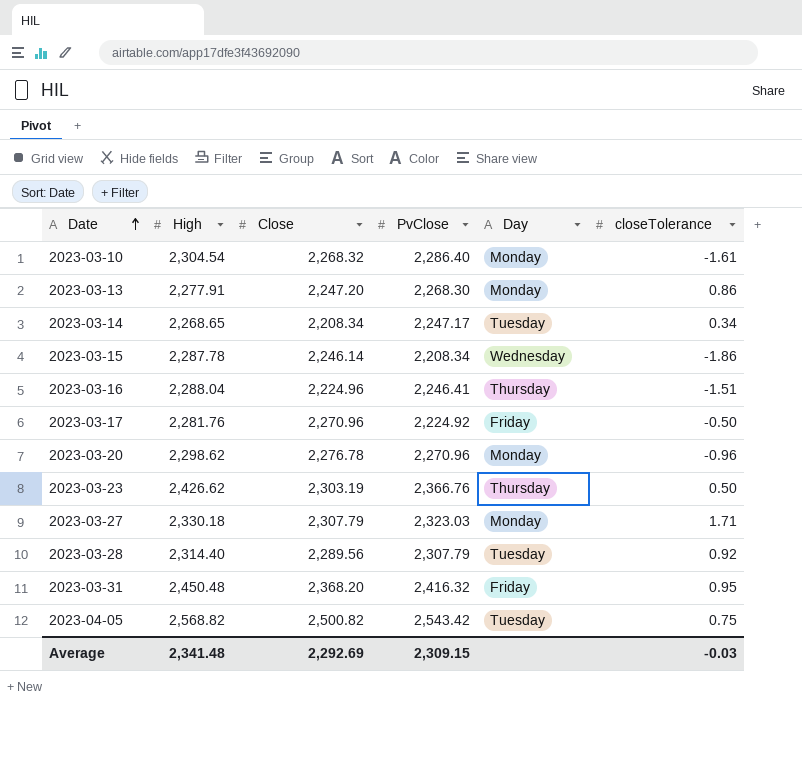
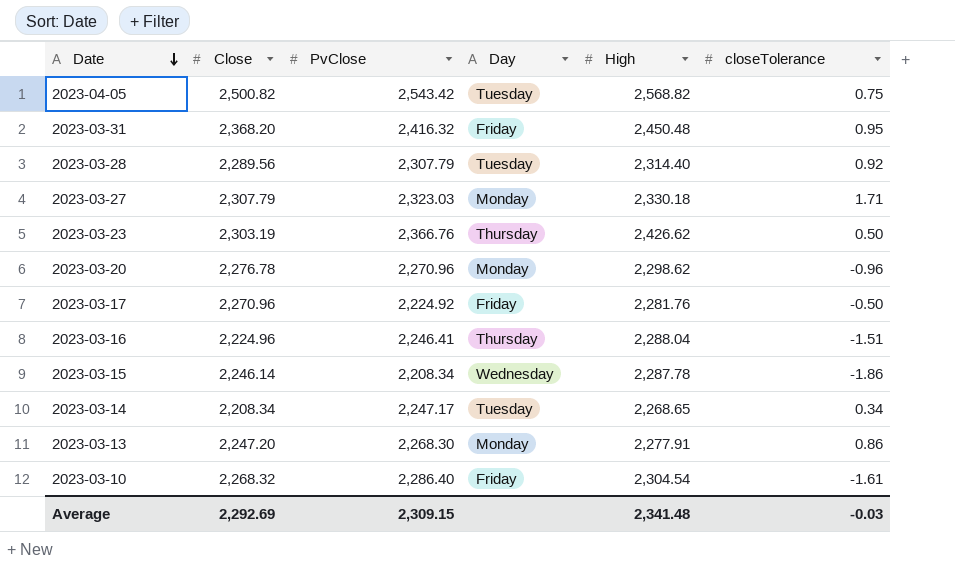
row order: Date ascending -> Date descending
column High | position: 2 -> 5
2023-03-10 | Day: Monday -> Friday

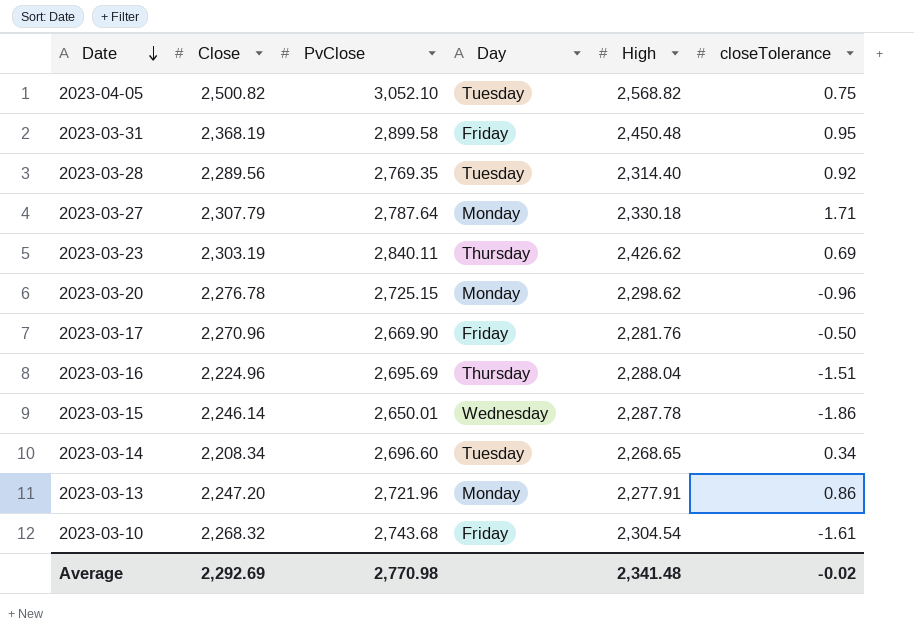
2023-04-05 | PvClose: 2,543.42 -> 3,052.10
2023-03-31 | Close: 2,368.20 -> 2,368.19
2023-03-31 | PvClose: 2,416.32 -> 2,899.58
2023-03-28 | PvClose: 2,307.79 -> 2,769.35
2023-03-27 | PvClose: 2,323.03 -> 2,787.64
2023-03-23 | PvClose: 2,366.76 -> 2,840.11
2023-03-23 | closeTolerance: 0.50 -> 0.69
2023-03-20 | PvClose: 2,270.96 -> 2,725.15
2023-03-17 | PvClose: 2,224.92 -> 2,669.90
2023-03-16 | PvClose: 2,246.41 -> 2,695.69
2023-03-15 | PvClose: 2,208.34 -> 2,650.01
2023-03-14 | PvClose: 2,247.17 -> 2,696.60
2023-03-13 | PvClose: 2,268.30 -> 2,721.96
2023-03-10 | PvClose: 2,286.40 -> 2,743.68
Average | PvClose: 2,309.15 -> 2,770.98
Average | closeTolerance: -0.03 -> -0.02

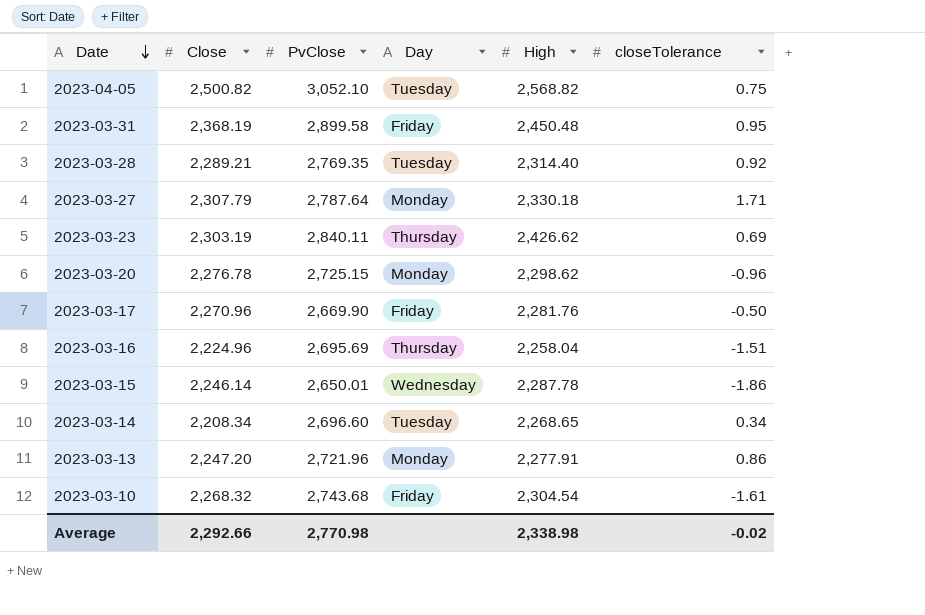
2023-03-28 | Close: 2,289.56 -> 2,289.21
2023-03-16 | High: 2,288.04 -> 2,258.04
Average | Close: 2,292.69 -> 2,292.66
Average | High: 2,341.48 -> 2,338.98

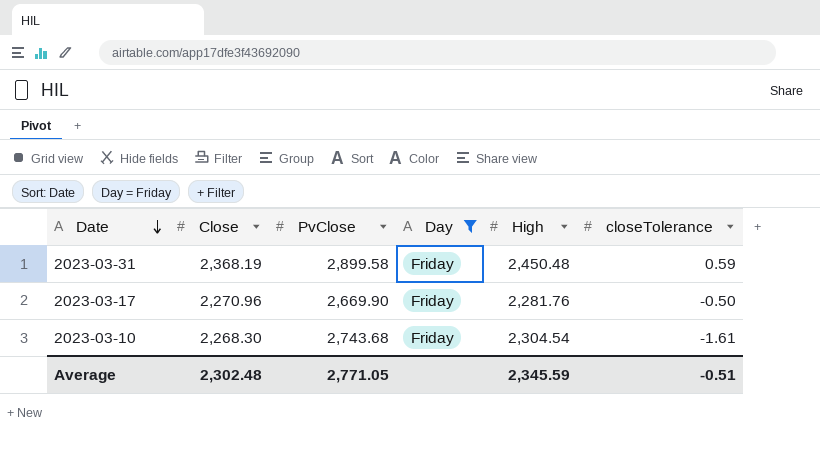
filter: none -> Day = Friday
2023-03-31 | closeTolerance: 0.95 -> 0.59
2023-03-10 | Close: 2,268.32 -> 2,268.30
Average | Close: 2,292.66 -> 2,302.48
Average | PvClose: 2,770.98 -> 2,771.05
Average | High: 2,338.98 -> 2,345.59
Average | closeTolerance: -0.02 -> -0.51

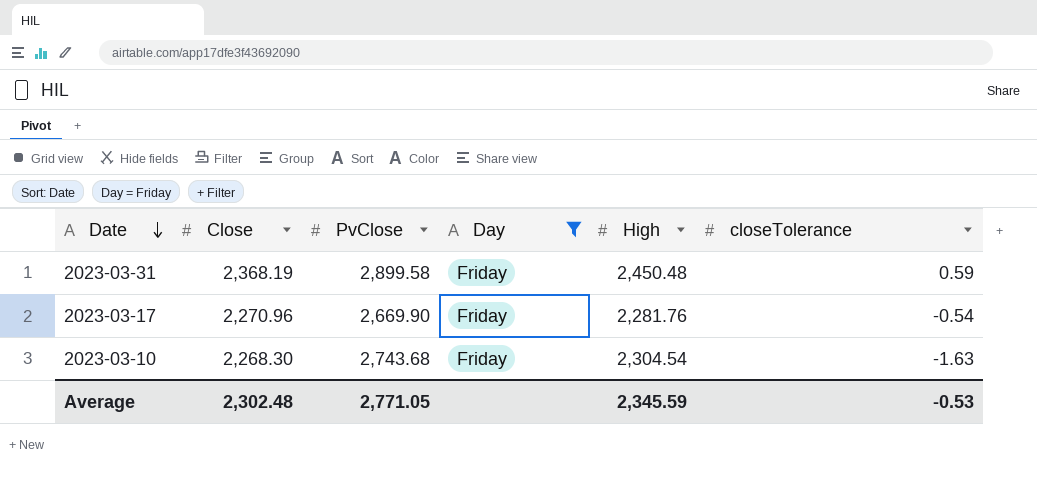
2023-03-17 | closeTolerance: -0.50 -> -0.54
2023-03-10 | closeTolerance: -1.61 -> -1.63
Average | closeTolerance: -0.51 -> -0.53

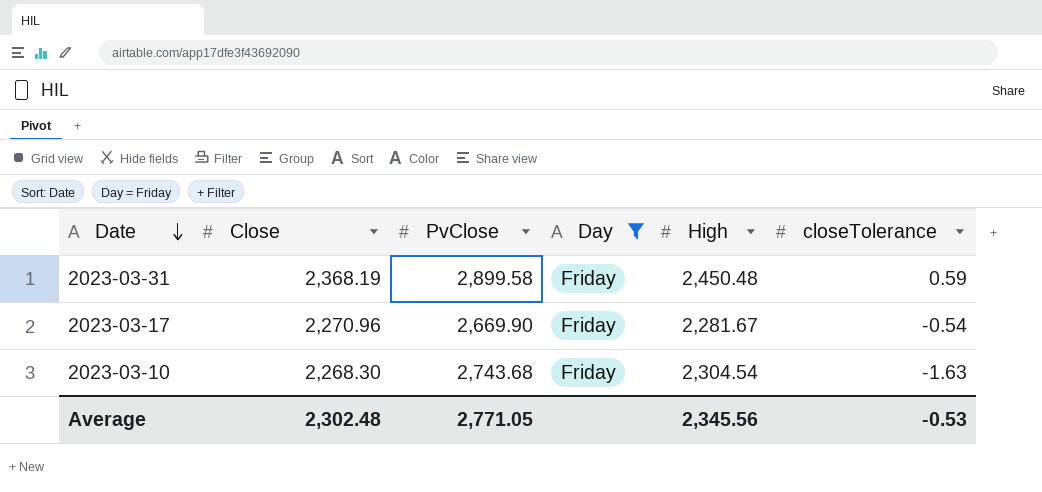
2023-03-17 | High: 2,281.76 -> 2,281.67
Average | High: 2,345.59 -> 2,345.56

